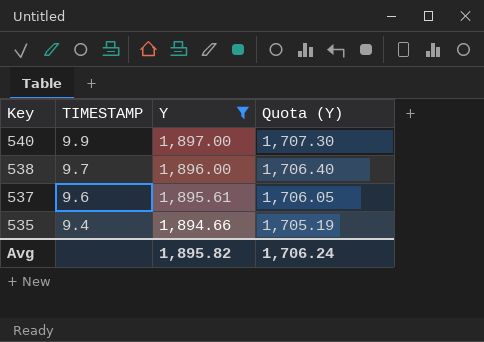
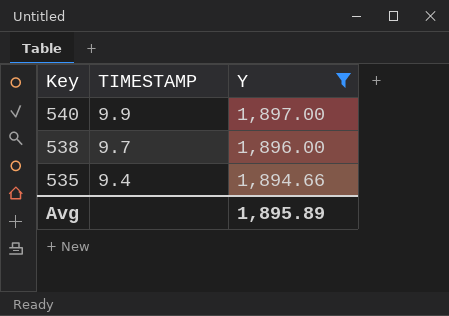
column Quota (Y) | formula: [Y] * 0.9 -> none
row 537: 9.6 | 1,895.61 | 1,706.05 -> none
Avg | Y: 1,895.82 -> 1,895.89

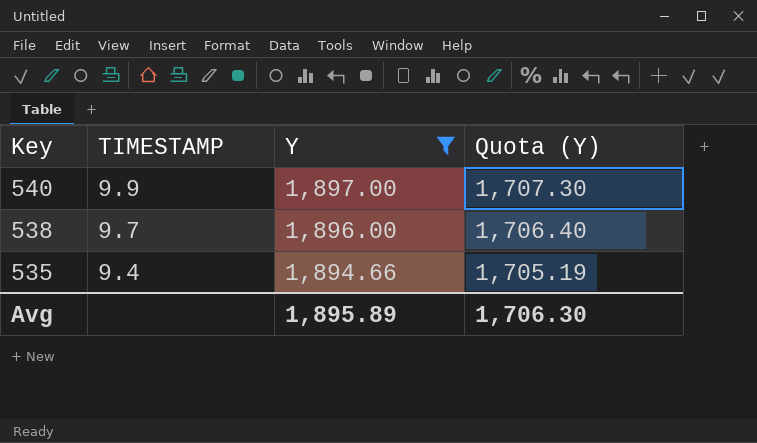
column Quota (Y) | formula: none -> [Y] * 0.9

